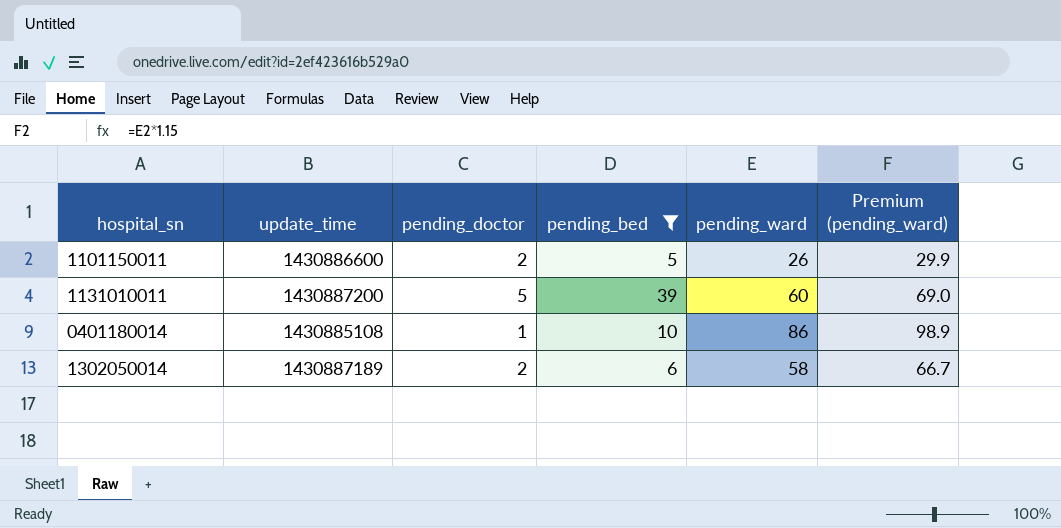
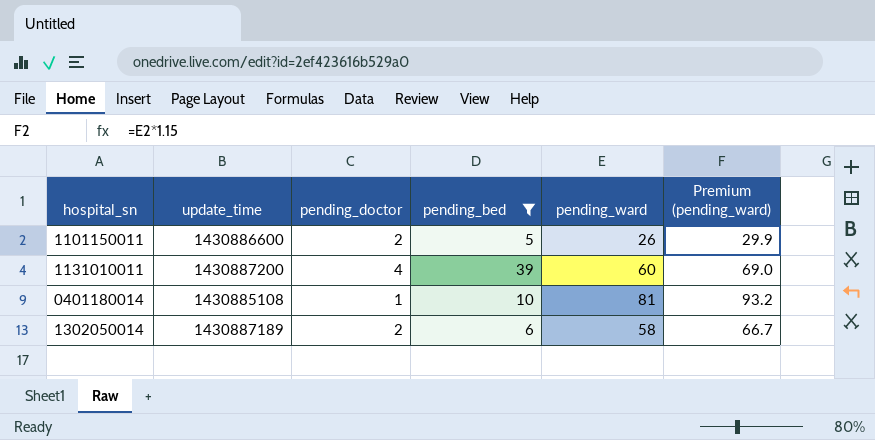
1131010011 | pending_doctor: 5 -> 4
0401180014 | pending_ward: 86 -> 81
0401180014 | Premium (pending_ward): 98.9 -> 93.2

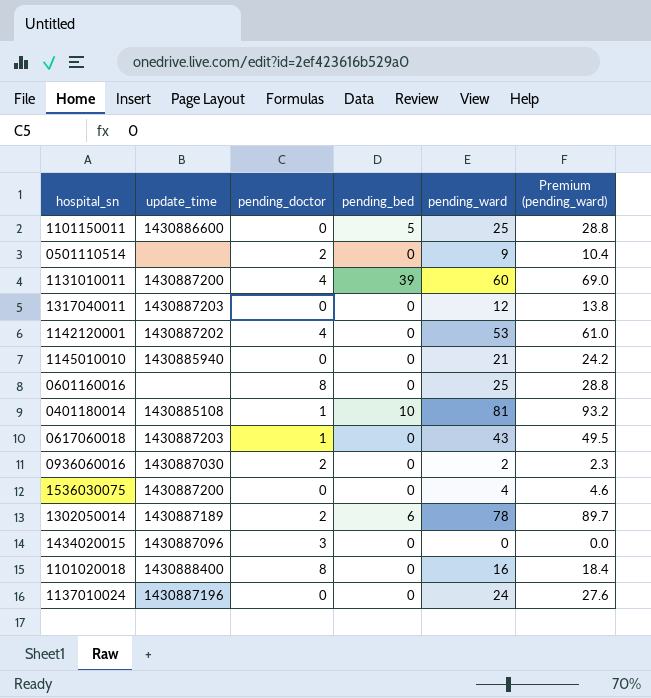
filter: pending_bed != 0 -> none
1101150011 | pending_doctor: 2 -> 0
1101150011 | pending_ward: 26 -> 25
1101150011 | Premium (pending_ward): 29.9 -> 28.8
1302050014 | pending_ward: 58 -> 78
1302050014 | Premium (pending_ward): 66.7 -> 89.7

